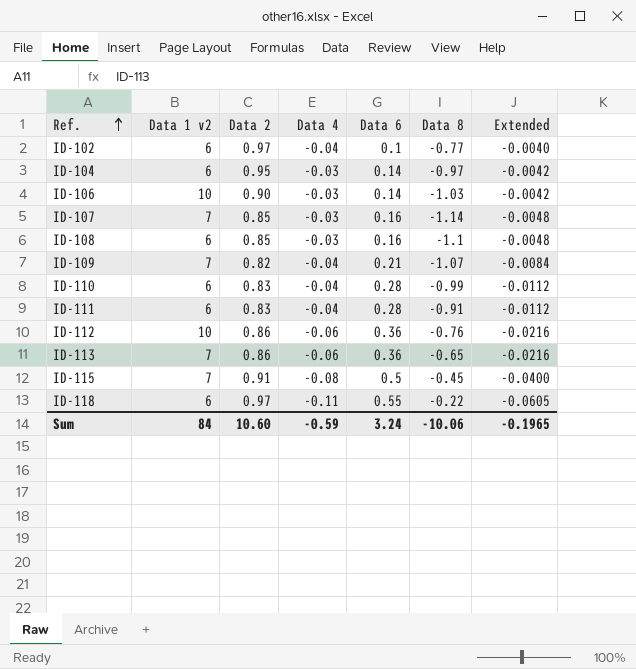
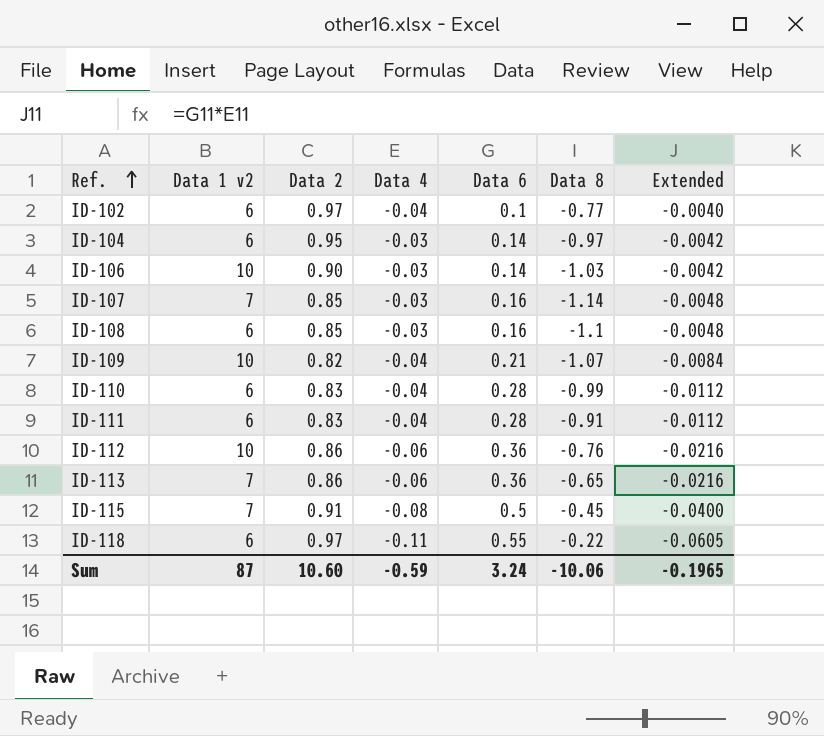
ID-109 | Data 1 v2: 7 -> 10
Sum | Data 1 v2: 84 -> 87

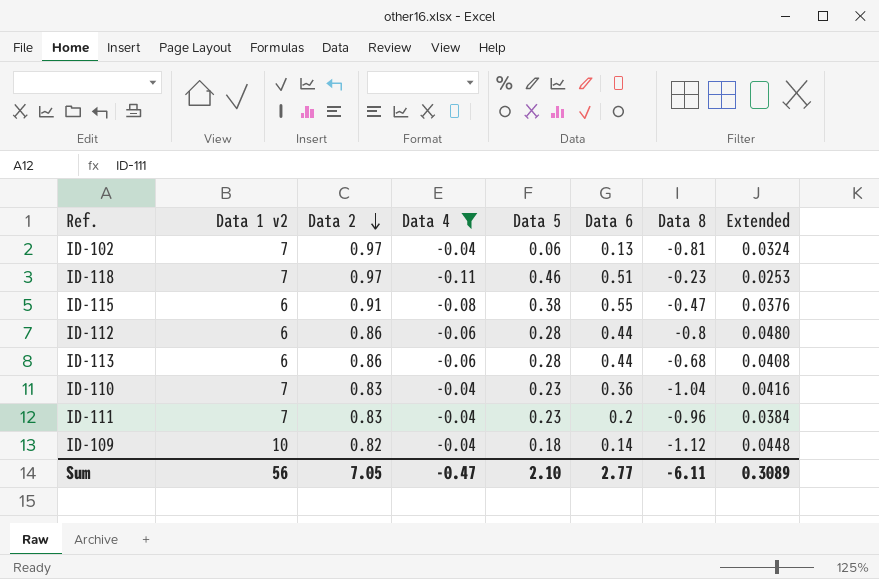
filter: none -> Data 4 != -0.03
row order: Ref. ascending -> Data 2 descending
column Data 5 | position: none -> 5
column Extended | formula: [Data 4] * [Data 6] -> [Data 4] * [Data 8]
ID-102 | Data 1 v2: 6 -> 7
ID-102 | Data 6: 0.1 -> 0.13
ID-102 | Data 8: -0.77 -> -0.81
ID-118 | Data 1 v2: 6 -> 7
ID-118 | Data 6: 0.55 -> 0.51
ID-118 | Data 8: -0.22 -> -0.23
ID-115 | Data 1 v2: 7 -> 6
ID-115 | Data 6: 0.5 -> 0.55
ID-115 | Data 8: -0.45 -> -0.47
ID-112 | Data 1 v2: 10 -> 6
ID-112 | Data 6: 0.36 -> 0.44
ID-112 | Data 8: -0.76 -> -0.8
ID-113 | Data 1 v2: 7 -> 6
ID-113 | Data 6: 0.36 -> 0.44
ID-113 | Data 8: -0.65 -> -0.68
ID-110 | Data 1 v2: 6 -> 7
ID-110 | Data 6: 0.28 -> 0.36
ID-110 | Data 8: -0.99 -> -1.04
ID-111 | Data 1 v2: 6 -> 7
ID-111 | Data 6: 0.28 -> 0.2
ID-111 | Data 8: -0.91 -> -0.96
ID-109 | Data 6: 0.21 -> 0.14
ID-109 | Data 8: -1.07 -> -1.12
Sum | Data 1 v2: 87 -> 56
Sum | Data 2: 10.60 -> 7.05
Sum | Data 4: -0.59 -> -0.47
Sum | Data 6: 3.24 -> 2.77
Sum | Data 8: -10.06 -> -6.11
Sum | Extended: -0.1965 -> 0.3089

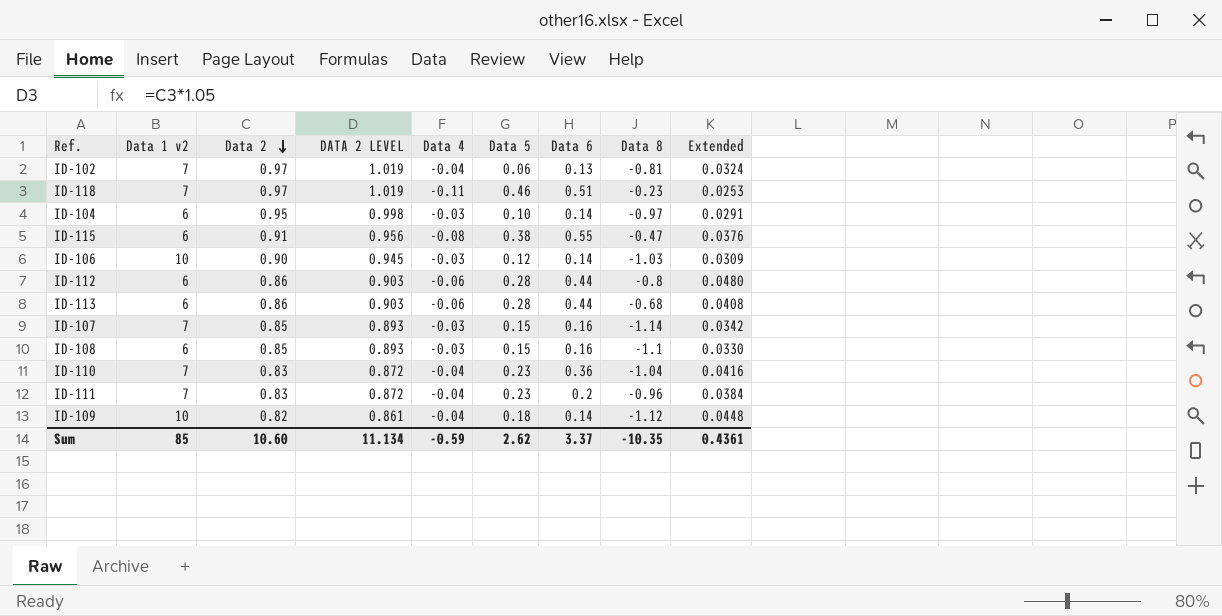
filter: Data 4 != -0.03 -> none
column DATA 2 LEVEL | formula: none -> [Data 2] * 1.05
Sum | Data 1 v2: 56 -> 85
Sum | Data 2: 7.05 -> 10.60
Sum | Data 4: -0.47 -> -0.59
Sum | Data 5: 2.10 -> 2.62
Sum | Data 6: 2.77 -> 3.37
Sum | Data 8: -6.11 -> -10.35
Sum | Extended: 0.3089 -> 0.4361

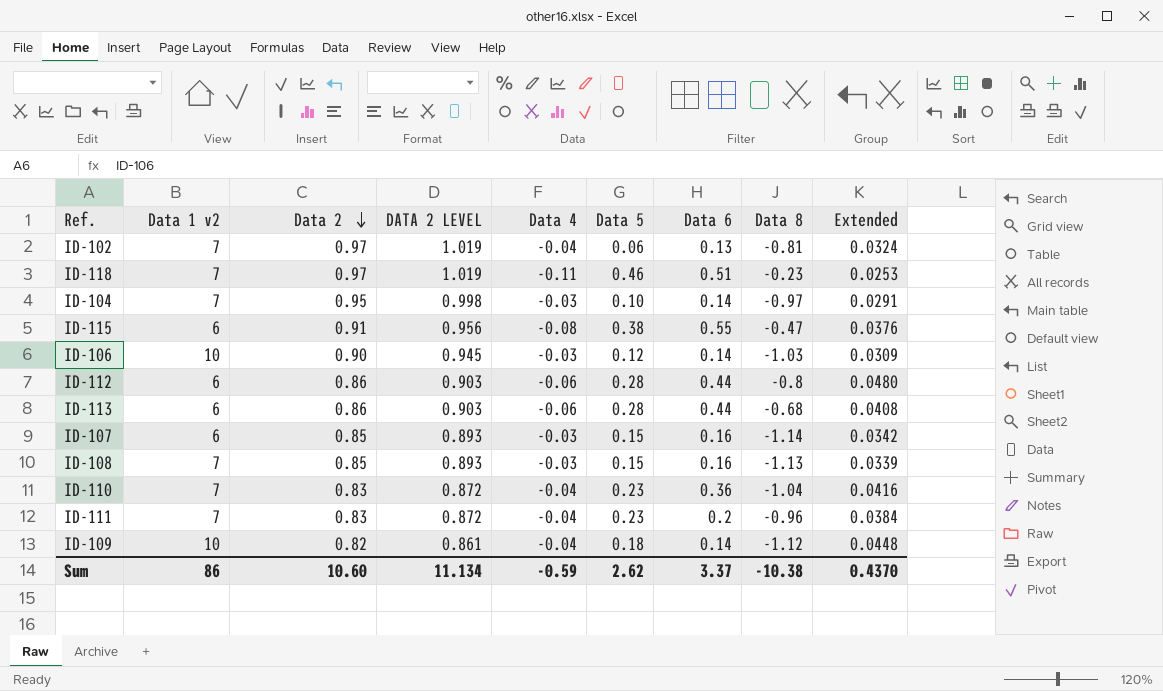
ID-104 | Data 1 v2: 6 -> 7
ID-107 | Data 1 v2: 7 -> 6
ID-108 | Data 1 v2: 6 -> 7
ID-108 | Data 8: -1.1 -> -1.13
ID-108 | Extended: 0.0330 -> 0.0339
Sum | Data 1 v2: 85 -> 86
Sum | Data 8: -10.35 -> -10.38
Sum | Extended: 0.4361 -> 0.4370

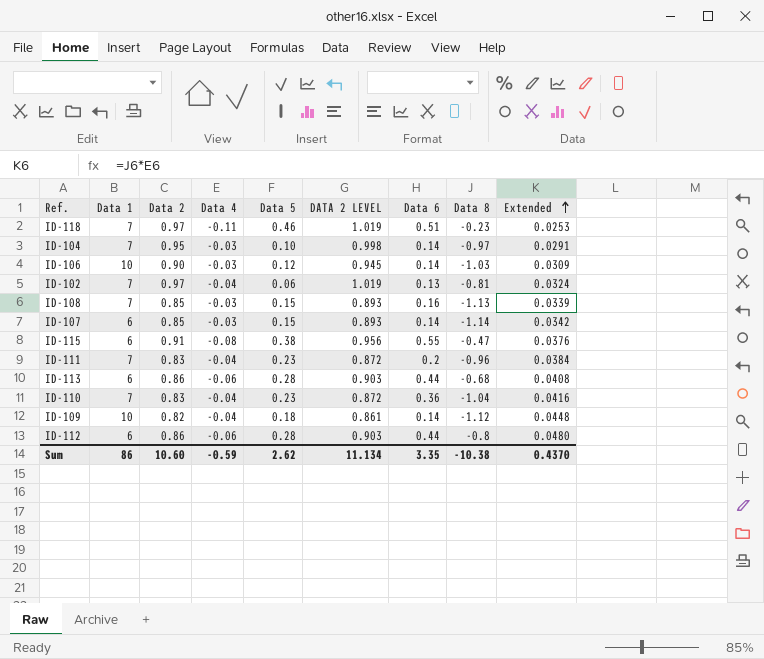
row order: Data 2 descending -> Extended ascending
column name: Data 1 v2 -> Data 1
column DATA 2 LEVEL | position: 4 -> 6
ID-107 | Data 6: 0.16 -> 0.14
Sum | Data 6: 3.37 -> 3.35

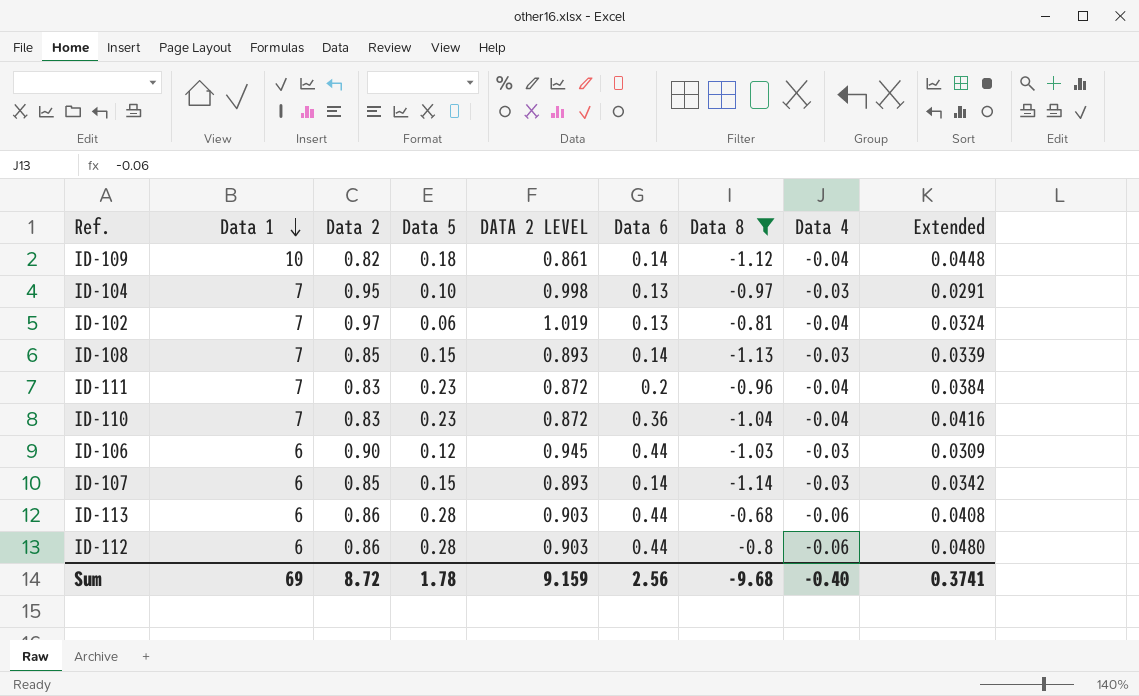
filter: none -> Data 8 <= -0.68
row order: Extended ascending -> Data 1 descending
column Data 4 | position: 4 -> 8
ID-104 | Data 6: 0.14 -> 0.13
ID-108 | Data 6: 0.16 -> 0.14
ID-106 | Data 1: 10 -> 6
ID-106 | Data 6: 0.14 -> 0.44
Sum | Data 1: 86 -> 69
Sum | Data 2: 10.60 -> 8.72
Sum | Data 5: 2.62 -> 1.78
Sum | DATA 2 LEVEL: 11.134 -> 9.159
Sum | Data 6: 3.35 -> 2.56
Sum | Data 8: -10.38 -> -9.68
Sum | Data 4: -0.59 -> -0.40
Sum | Extended: 0.4370 -> 0.3741

